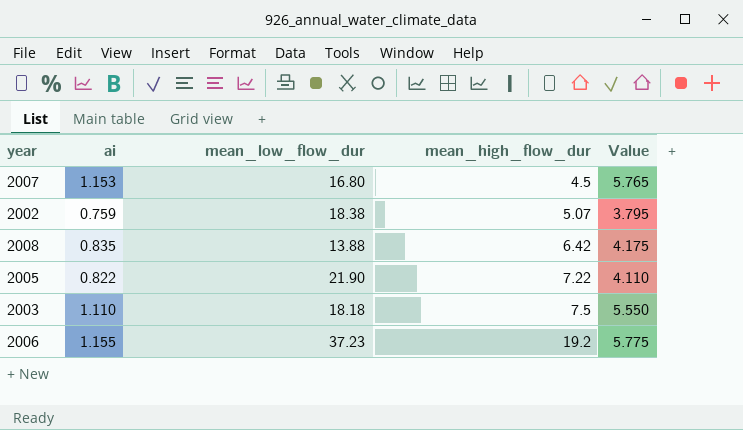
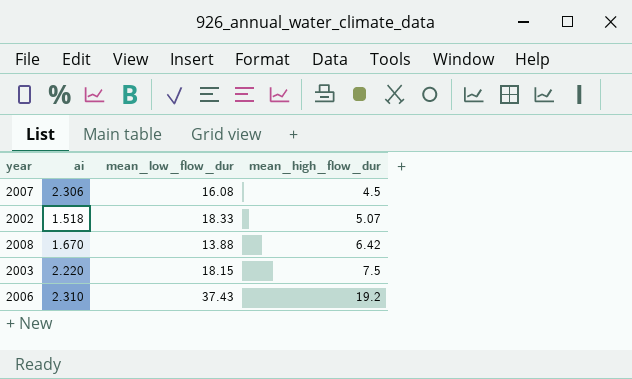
column Value | formula: [ai] * 5 -> none
row 2005: 0.822 | 21.90 | 7.22 | 4.110 -> none
2007 | ai: 1.153 -> 2.306
2007 | mean_low_flow_dur: 16.80 -> 16.08
2002 | ai: 0.759 -> 1.518
2002 | mean_low_flow_dur: 18.38 -> 18.33
2008 | ai: 0.835 -> 1.670
2003 | ai: 1.110 -> 2.220
2003 | mean_low_flow_dur: 18.18 -> 18.15
2006 | ai: 1.155 -> 2.310
2006 | mean_low_flow_dur: 37.23 -> 37.43

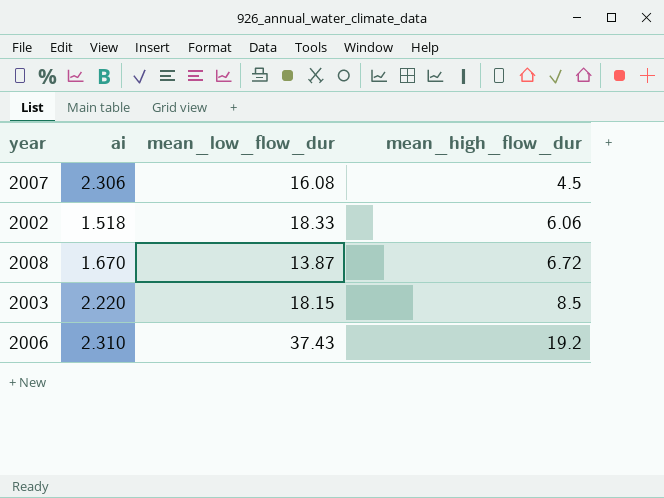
2002 | mean_high_flow_dur: 5.07 -> 6.06
2008 | mean_low_flow_dur: 13.88 -> 13.87
2008 | mean_high_flow_dur: 6.42 -> 6.72
2003 | mean_high_flow_dur: 7.5 -> 8.5

